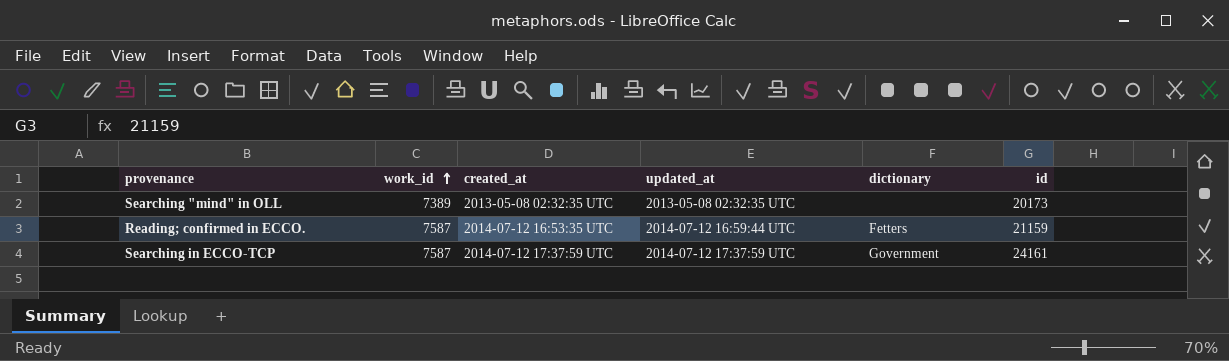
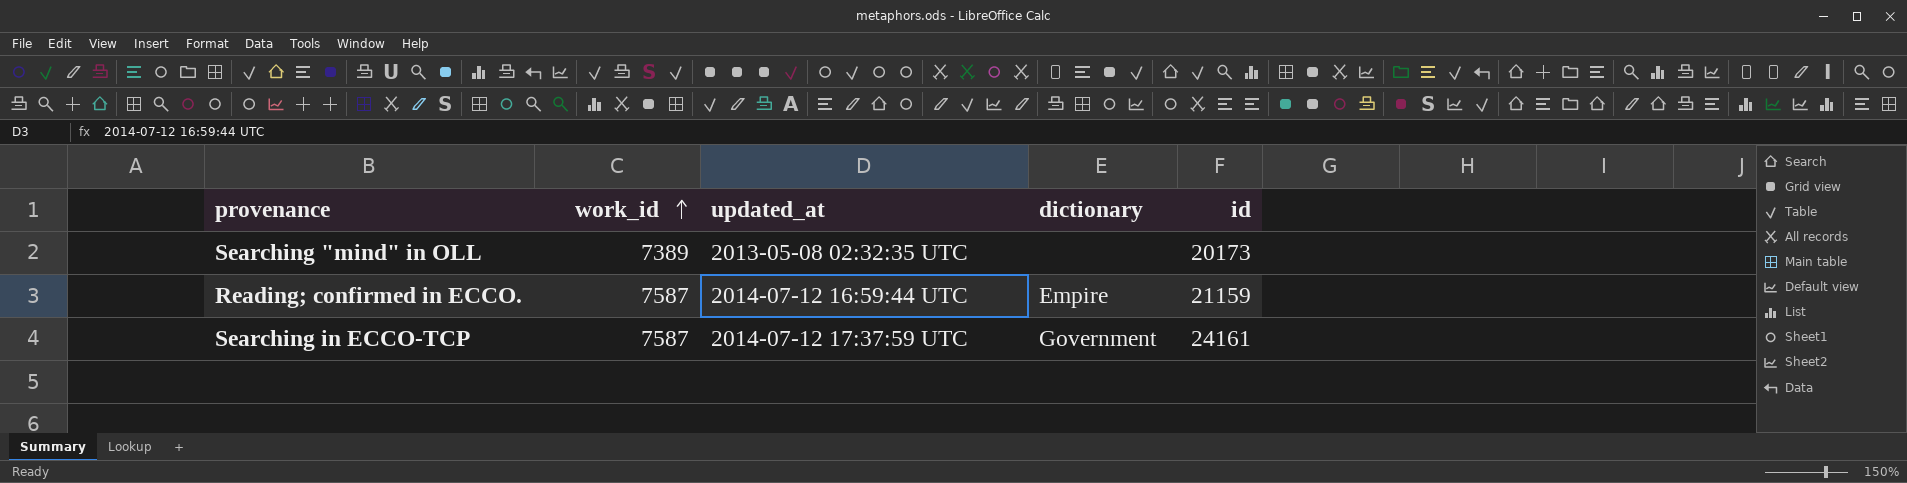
column created_at | position: 3 -> none
Reading; confirmed in ECCO. | dictionary: Fetters -> Empire

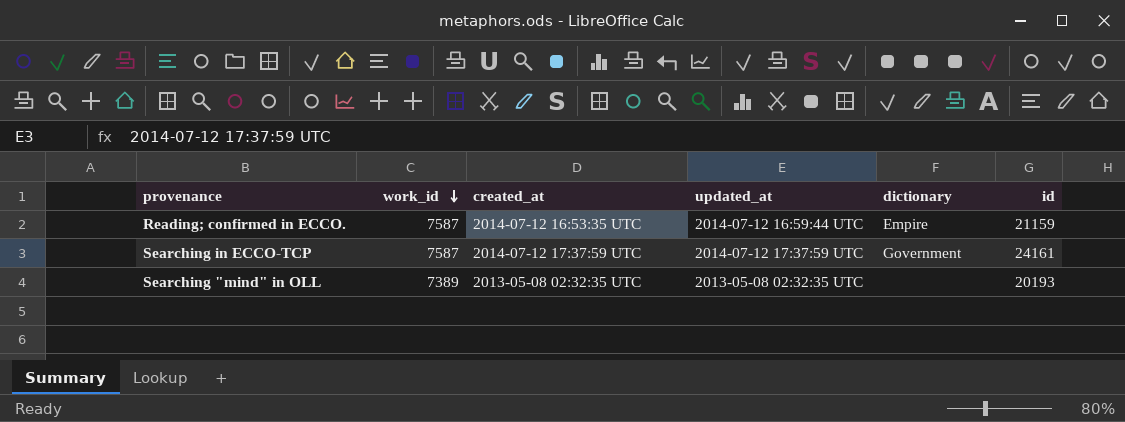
row order: work_id ascending -> work_id descending
column created_at | position: none -> 3
Searching "mind" in OLL | id: 20173 -> 20193

